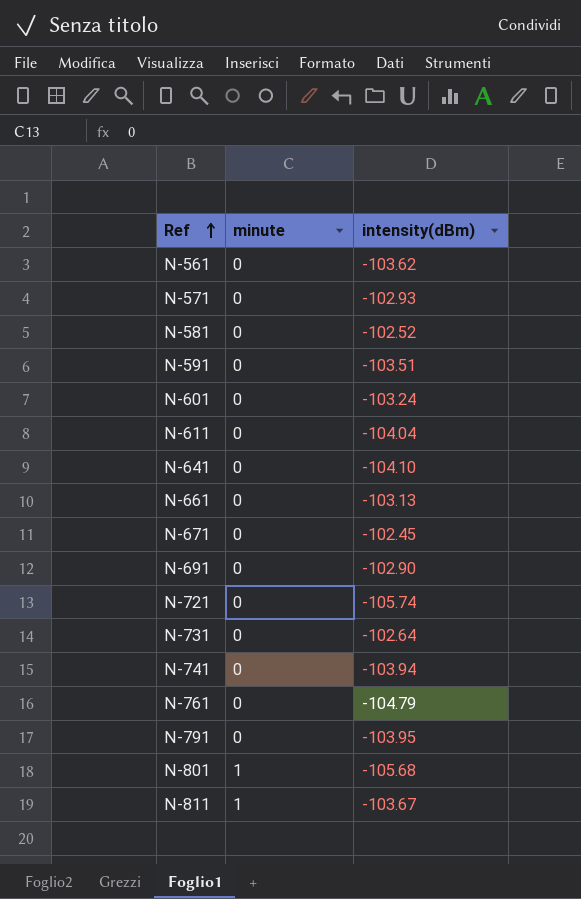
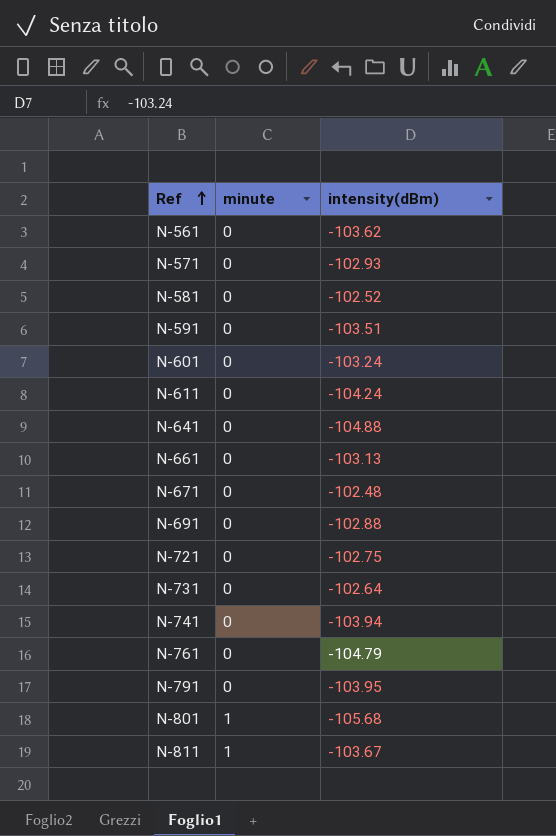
N-611 | intensity(dBm): -104.04 -> -104.24
N-641 | intensity(dBm): -104.10 -> -104.88
N-671 | intensity(dBm): -102.45 -> -102.48
N-691 | intensity(dBm): -102.90 -> -102.88
N-721 | intensity(dBm): -105.74 -> -102.75

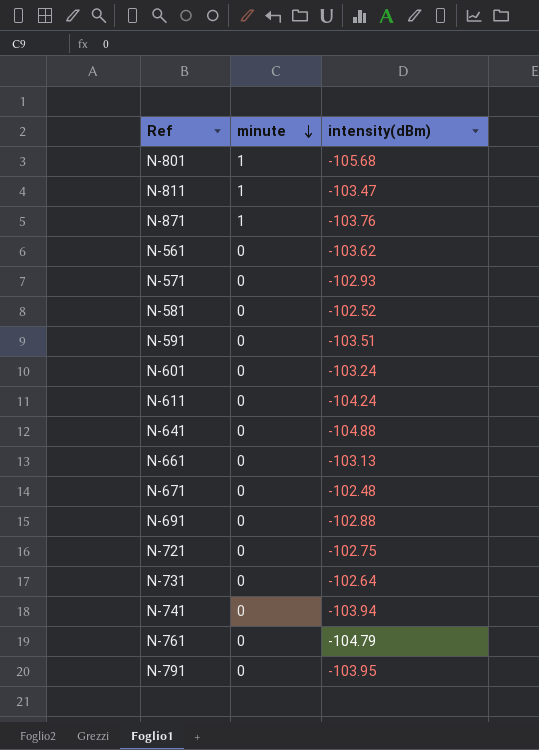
row order: Ref ascending -> minute descending
N-811 | intensity(dBm): -103.67 -> -103.47
row N-871: none -> 1 | -103.76

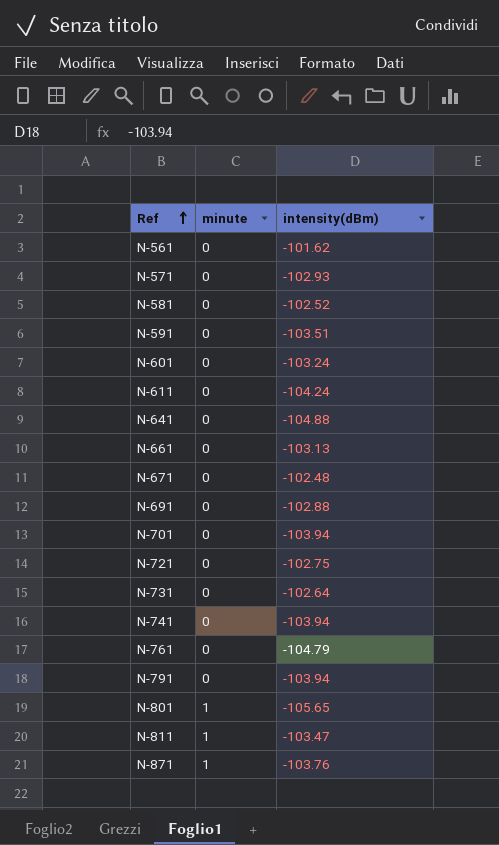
row order: minute descending -> Ref ascending
N-561 | intensity(dBm): -103.62 -> -101.62
row N-701: none -> 0 | -103.94
N-791 | intensity(dBm): -103.95 -> -103.94
N-801 | intensity(dBm): -105.68 -> -105.65

